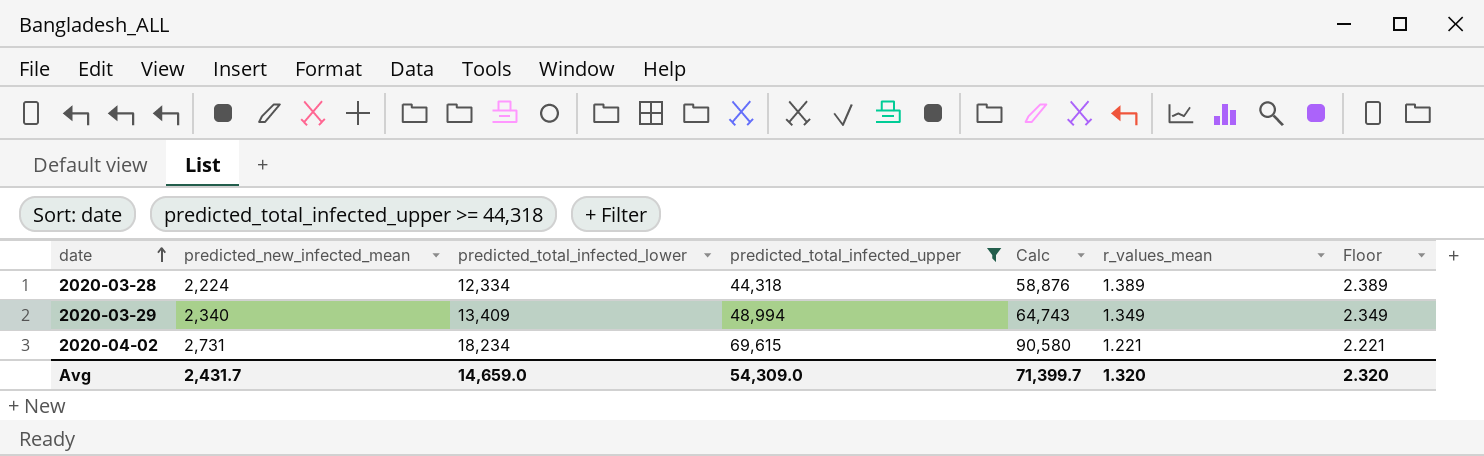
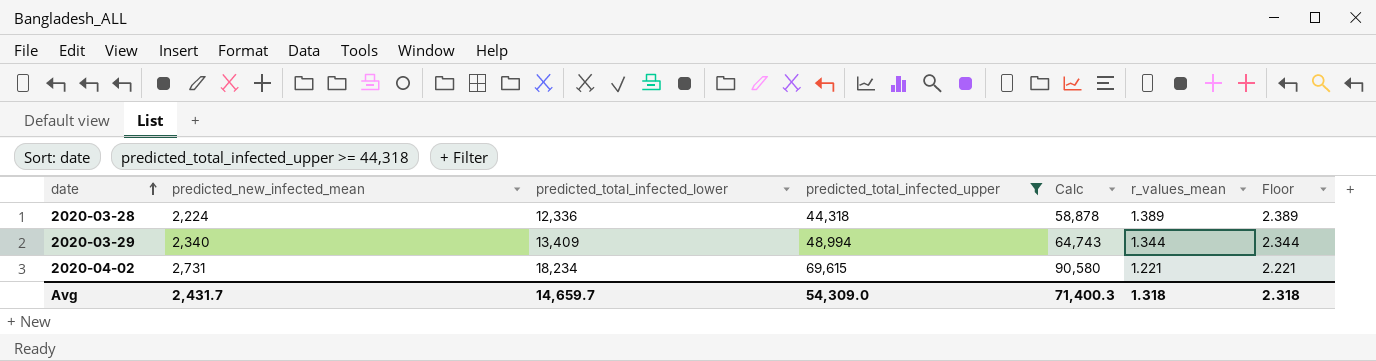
2020-03-28 | predicted_total_infected_lower: 12,334 -> 12,336
2020-03-28 | Calc: 58,876 -> 58,878
2020-03-29 | r_values_mean: 1.349 -> 1.344
2020-03-29 | Floor: 2.349 -> 2.344
Avg | predicted_total_infected_lower: 14,659.0 -> 14,659.7
Avg | Calc: 71,399.7 -> 71,400.3
Avg | r_values_mean: 1.320 -> 1.318
Avg | Floor: 2.320 -> 2.318

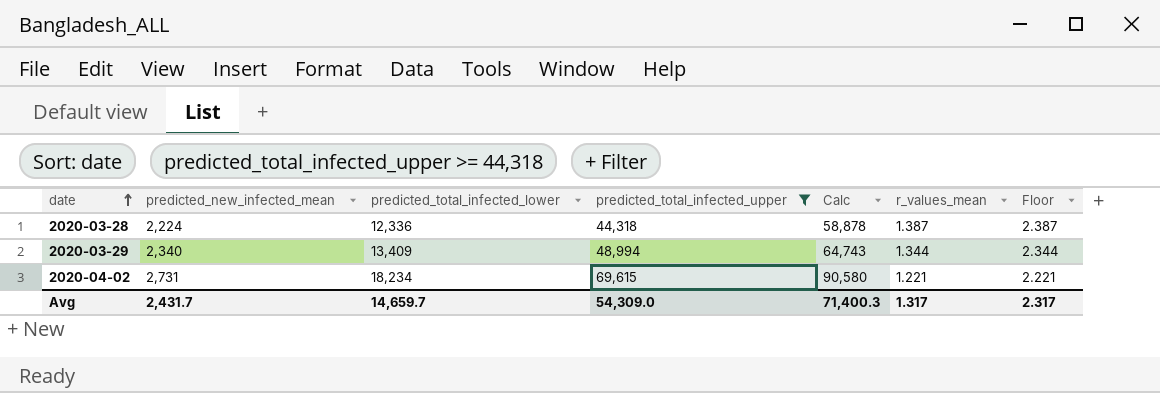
2020-03-28 | r_values_mean: 1.389 -> 1.387
2020-03-28 | Floor: 2.389 -> 2.387
Avg | r_values_mean: 1.318 -> 1.317
Avg | Floor: 2.318 -> 2.317

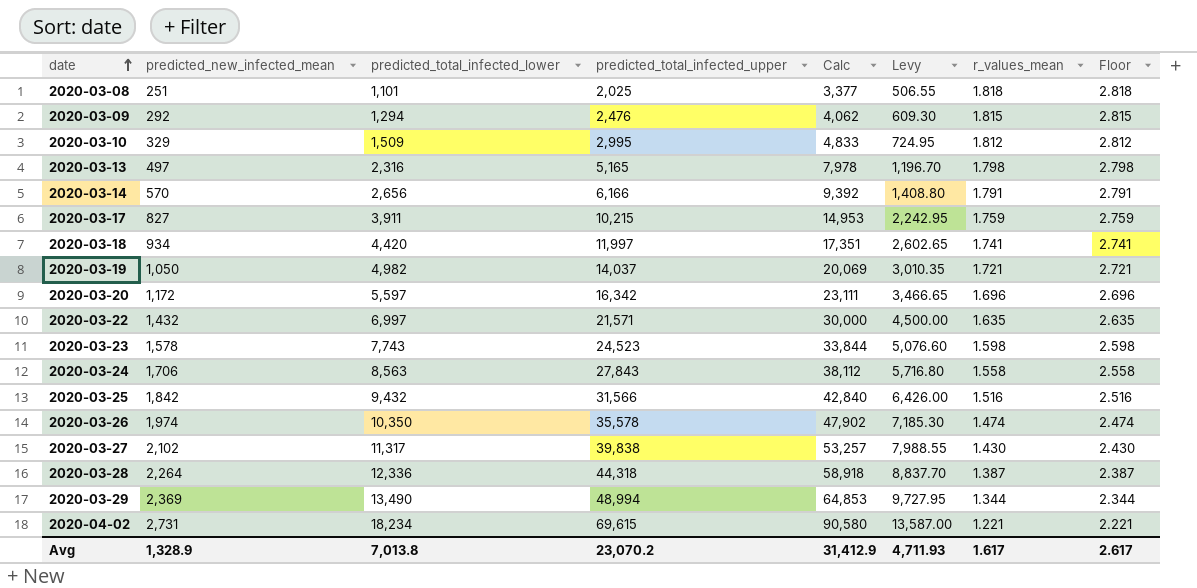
filter: predicted_total_infected_upper >= 44,318 -> none
column Levy | formula: none -> [Calc] * 0.15
2020-03-28 | predicted_new_infected_mean: 2,224 -> 2,264
2020-03-28 | Calc: 58,878 -> 58,918
2020-03-29 | predicted_new_infected_mean: 2,340 -> 2,369
2020-03-29 | predicted_total_infected_lower: 13,409 -> 13,490
2020-03-29 | Calc: 64,743 -> 64,853
Avg | predicted_new_infected_mean: 2,431.7 -> 1,328.9
Avg | predicted_total_infected_lower: 14,659.7 -> 7,013.8
Avg | predicted_total_infected_upper: 54,309.0 -> 23,070.2
Avg | Calc: 71,400.3 -> 31,412.9
Avg | r_values_mean: 1.317 -> 1.617
Avg | Floor: 2.317 -> 2.617

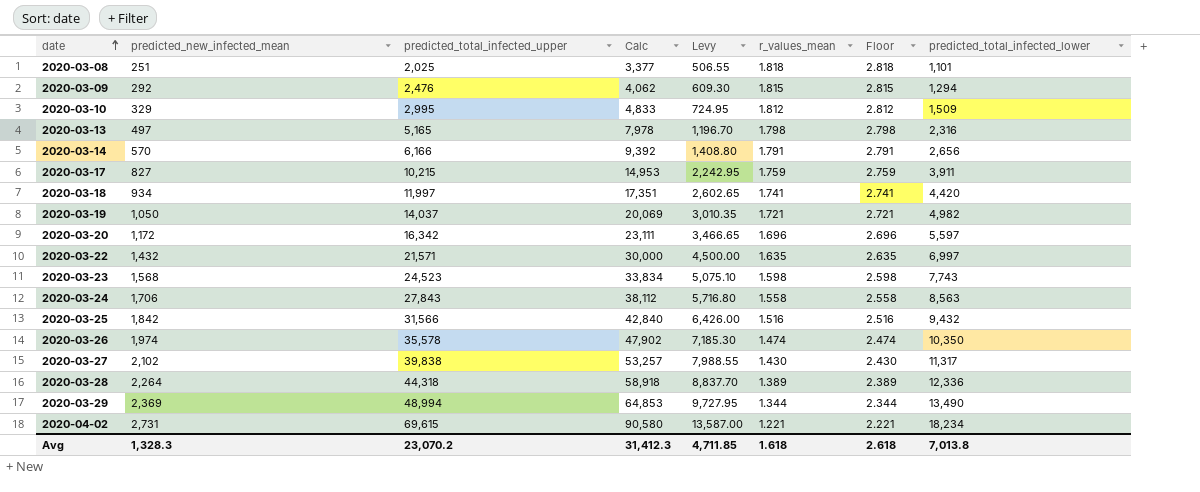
column predicted_total_infected_lower | position: 3 -> 8
2020-03-23 | predicted_new_infected_mean: 1,578 -> 1,568
2020-03-23 | Calc: 33,844 -> 33,834
2020-03-23 | Levy: 5,076.60 -> 5,075.10
2020-03-28 | r_values_mean: 1.387 -> 1.389
2020-03-28 | Floor: 2.387 -> 2.389
Avg | predicted_new_infected_mean: 1,328.9 -> 1,328.3
Avg | Calc: 31,412.9 -> 31,412.3
Avg | Levy: 4,711.93 -> 4,711.85
Avg | r_values_mean: 1.617 -> 1.618
Avg | Floor: 2.617 -> 2.618

